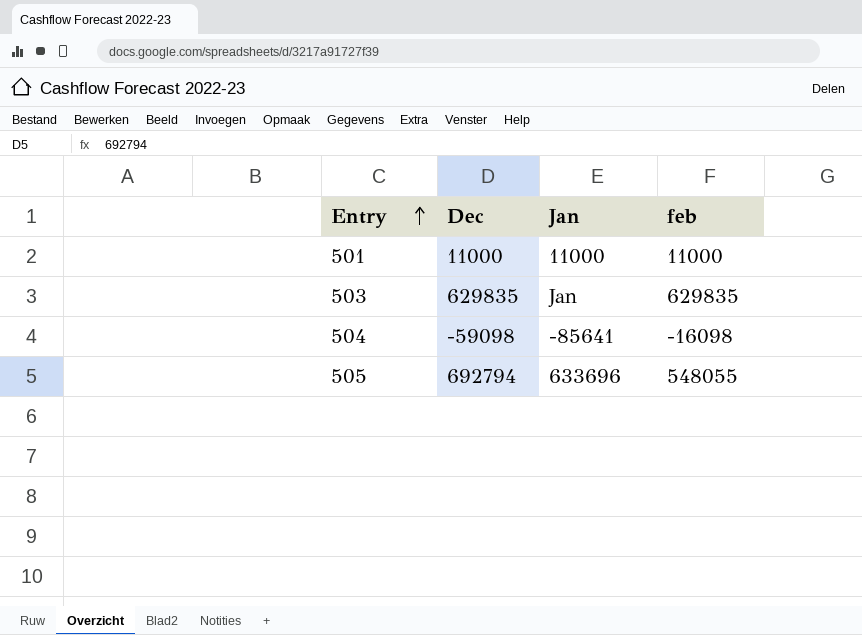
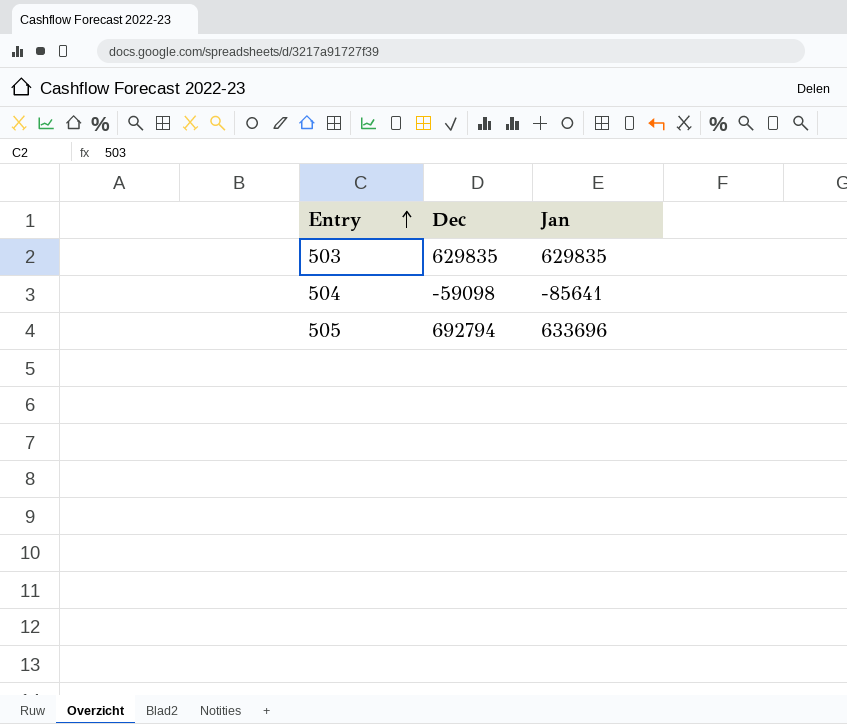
column feb | position: 4 -> none
row 501: 11000 | 11000 | 11000 -> none
503 | Jan: Jan -> 629835

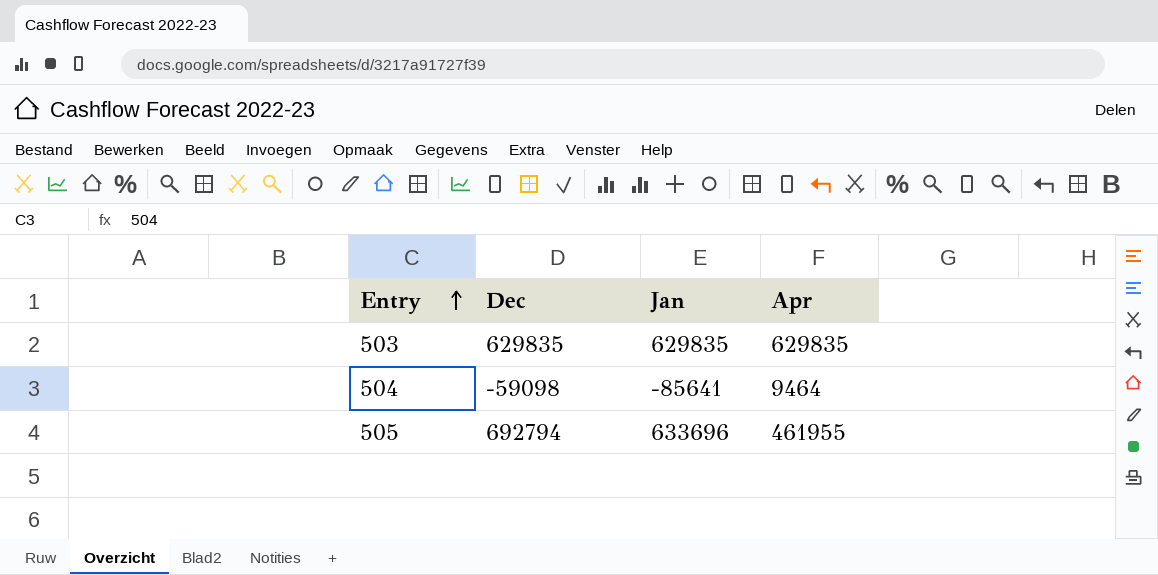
column Apr | position: none -> 4

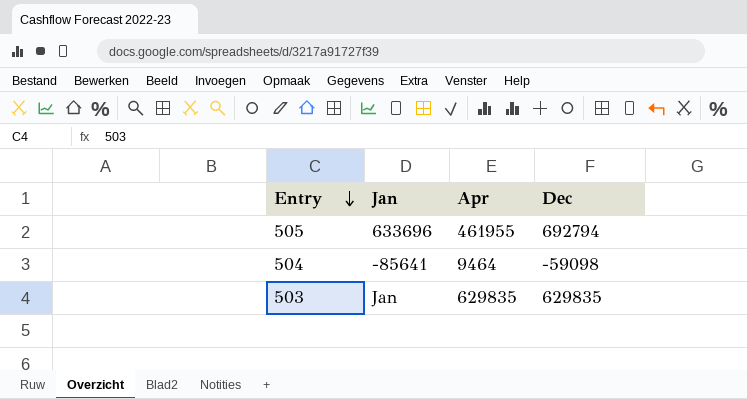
row order: Entry ascending -> Entry descending
column Dec | position: 2 -> 4
503 | Jan: 629835 -> Jan

